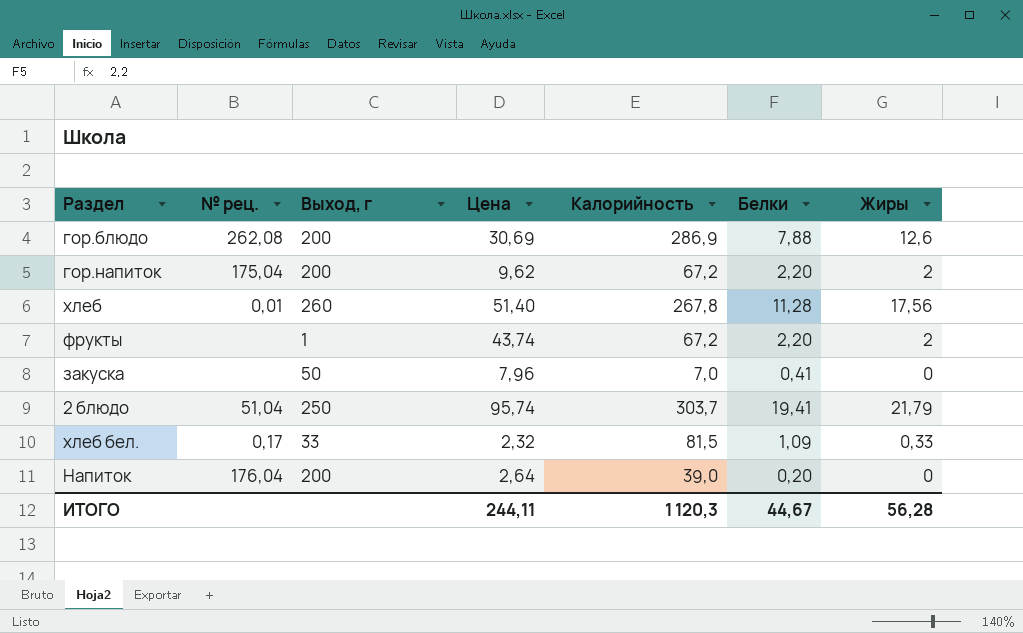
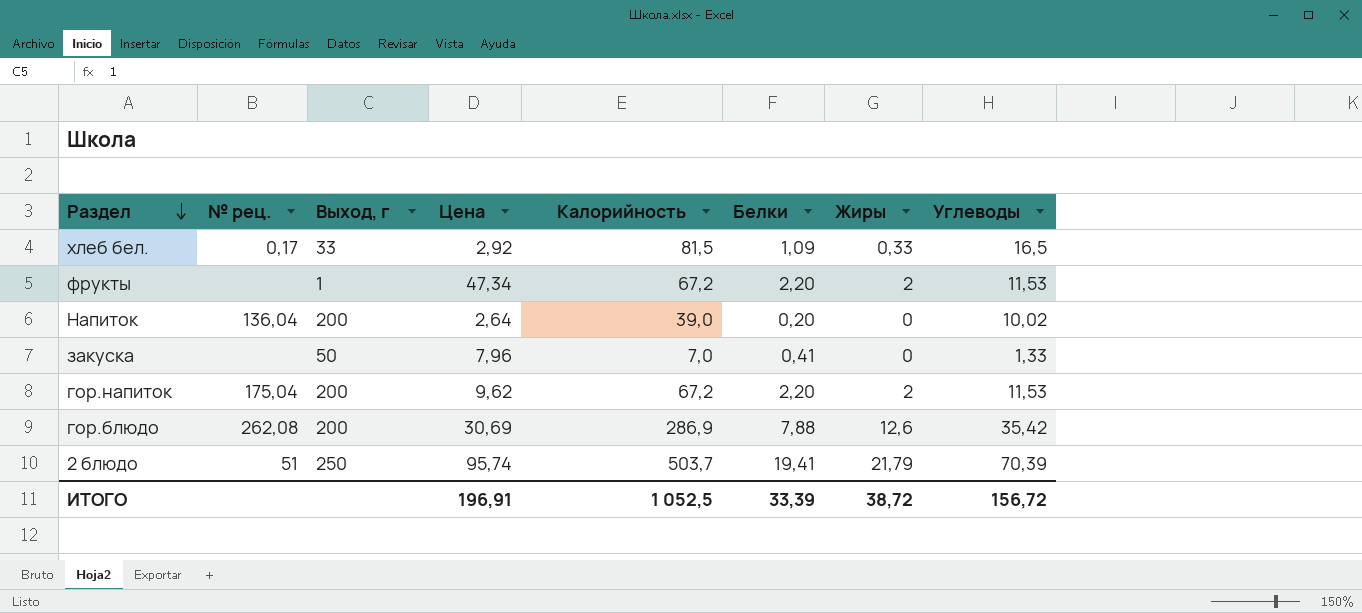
row order: none -> Раздел descending
column Углеводы | position: none -> 8
row хлеб: 0,01 | 260 | 51,40 | 267,8 | 11,28 | 17,56 -> none
хлеб бел. | Цена: 2,32 -> 2,92
фрукты | Цена: 43,74 -> 47,34
Напиток | № рец.: 176,04 -> 136,04
2 блюдо | № рец.: 51,04 -> 51
2 блюдо | Калорийность: 303,7 -> 503,7
ИТОГО | Цена: 244,11 -> 196,91
ИТОГО | Калорийность: 1 120,3 -> 1 052,5
ИТОГО | Белки: 44,67 -> 33,39
ИТОГО | Жиры: 56,28 -> 38,72

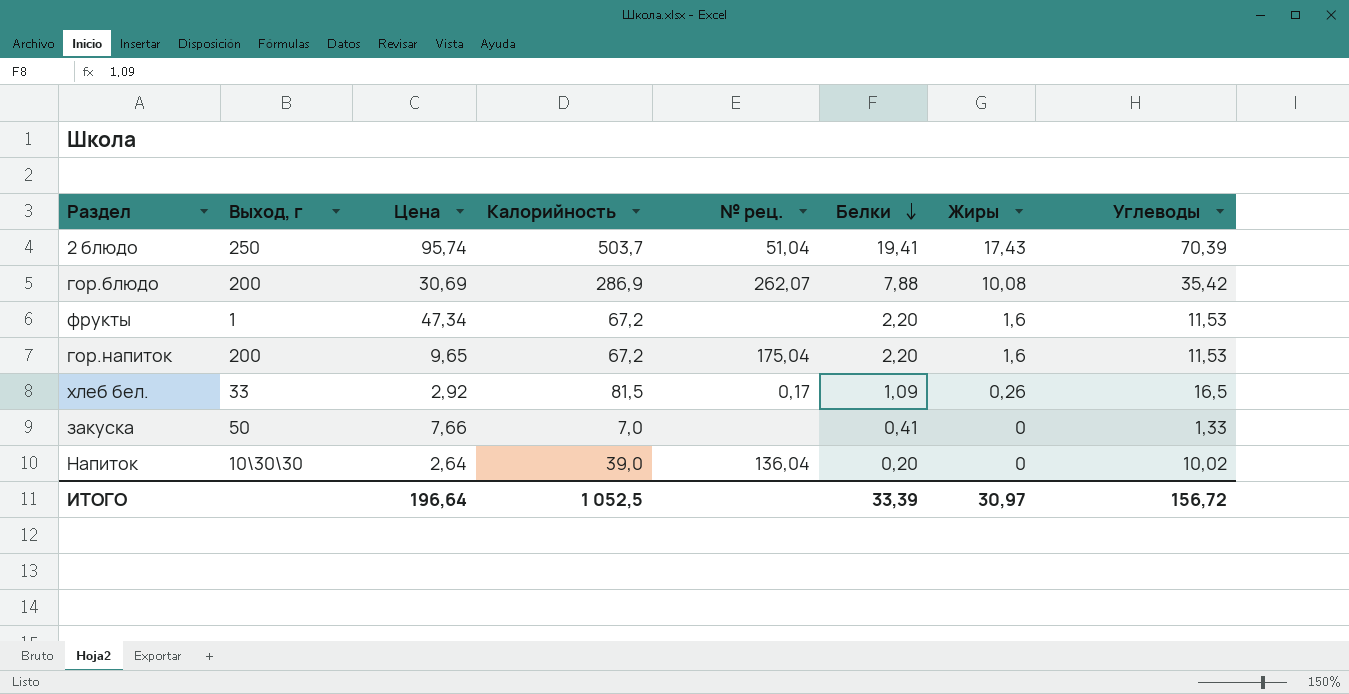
row order: Раздел descending -> Белки descending
column № рец. | position: 2 -> 5
2 блюдо | № рец.: 51 -> 51,04
2 блюдо | Жиры: 21,79 -> 17,43
гор.блюдо | № рец.: 262,08 -> 262,07
гор.блюдо | Жиры: 12,6 -> 10,08
фрукты | Жиры: 2 -> 1,6
гор.напиток | Цена: 9,62 -> 9,65
гор.напиток | Жиры: 2 -> 1,6
хлеб бел. | Жиры: 0,33 -> 0,26
закуска | Цена: 7,96 -> 7,66
Напиток | Выход, г: 200 -> 10\30\30
ИТОГО | Цена: 196,91 -> 196,64
ИТОГО | Жиры: 38,72 -> 30,97

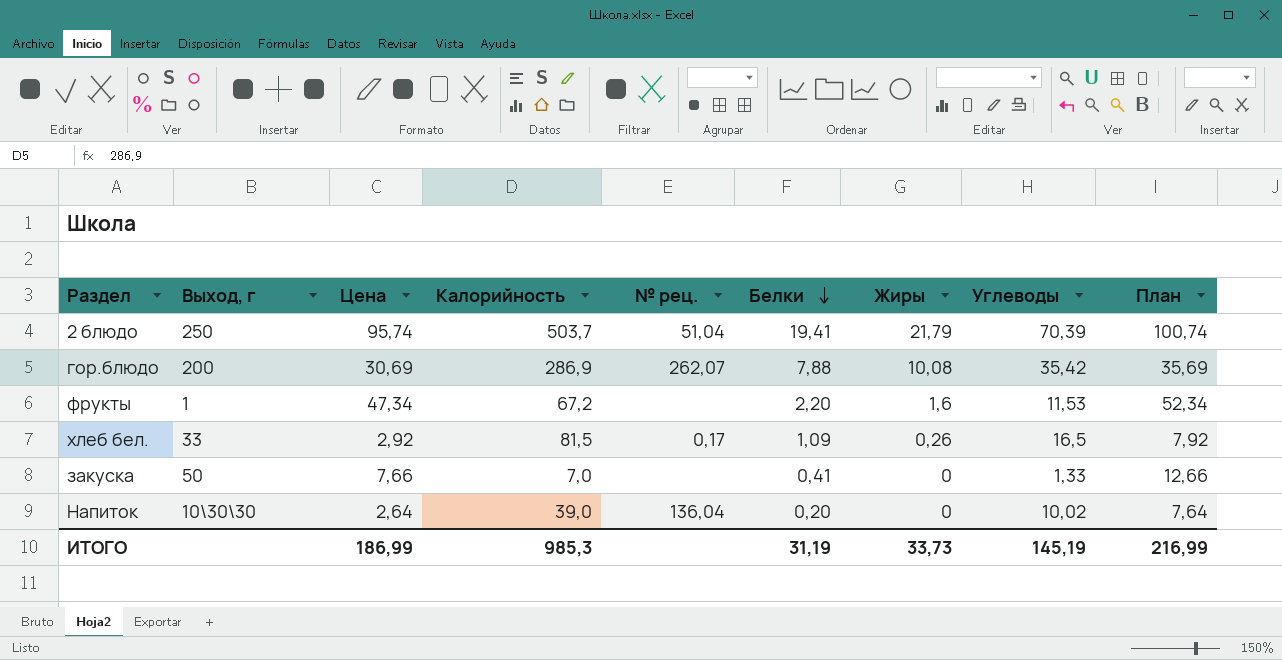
column План | formula: none -> [Цена] + 5
row гор.напиток: 200 | 9,65 | 67,2 | 175,04 | 2,20 | 1,6 | 11,53 -> none
2 блюдо | Жиры: 17,43 -> 21,79
ИТОГО | Цена: 196,64 -> 186,99
ИТОГО | Калорийность: 1 052,5 -> 985,3
ИТОГО | Белки: 33,39 -> 31,19
ИТОГО | Жиры: 30,97 -> 33,73
ИТОГО | Углеводы: 156,72 -> 145,19

